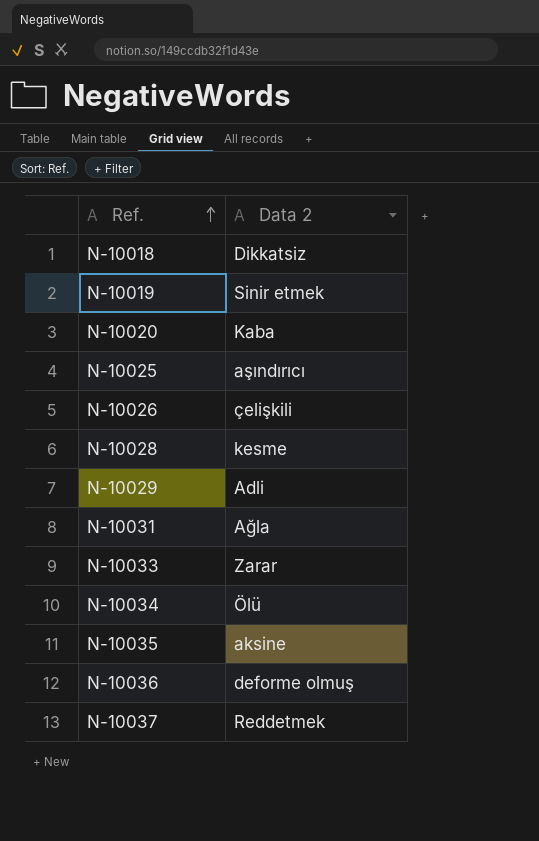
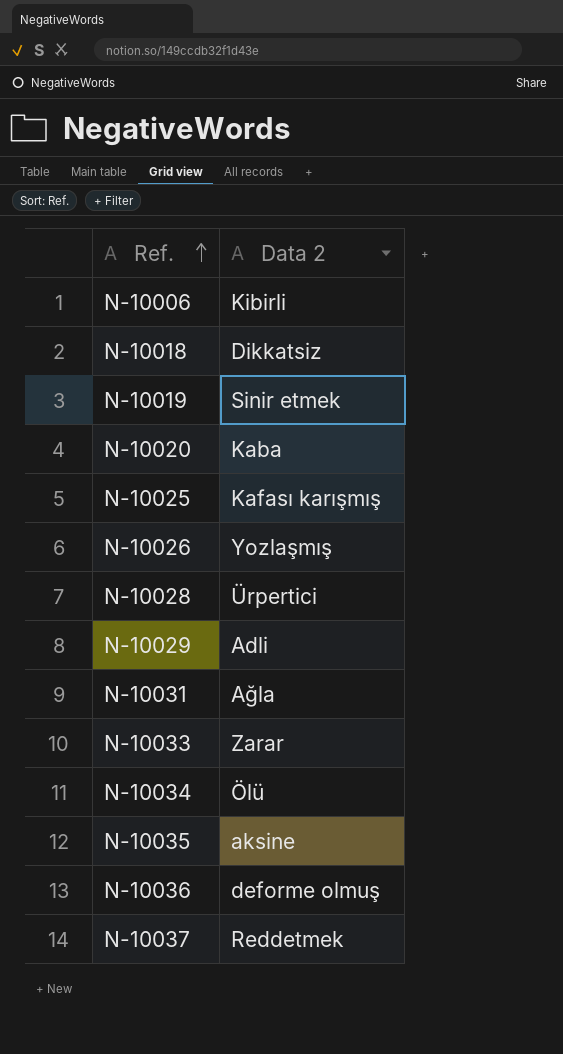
row N-10006: none -> Kibirli
N-10025 | Data 2: aşındırıcı -> Kafası karışmış
N-10026 | Data 2: çelişkili -> Yozlaşmış
N-10028 | Data 2: kesme -> Ürpertici

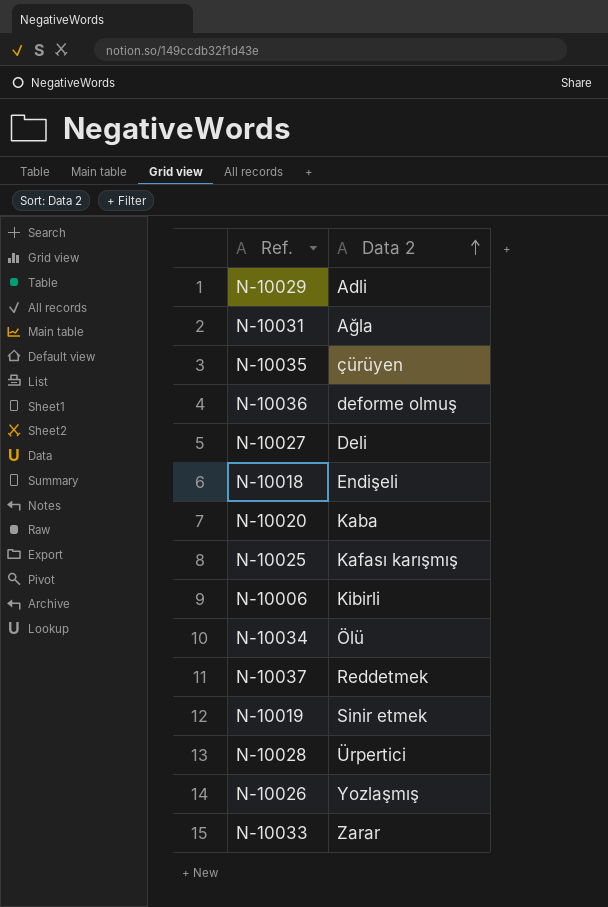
row order: Ref. ascending -> Data 2 ascending
N-10035 | Data 2: aksine -> çürüyen
row N-10027: none -> Deli
N-10018 | Data 2: Dikkatsiz -> Endişeli

